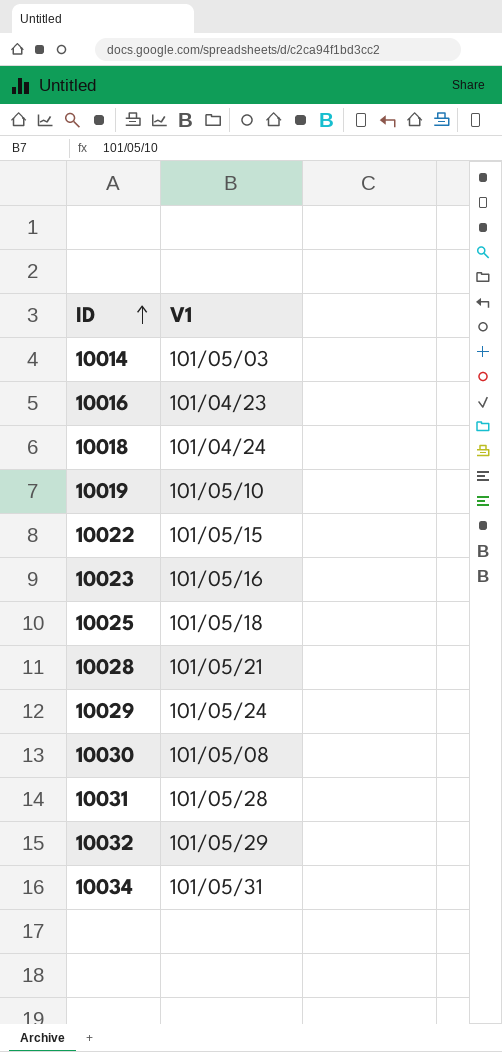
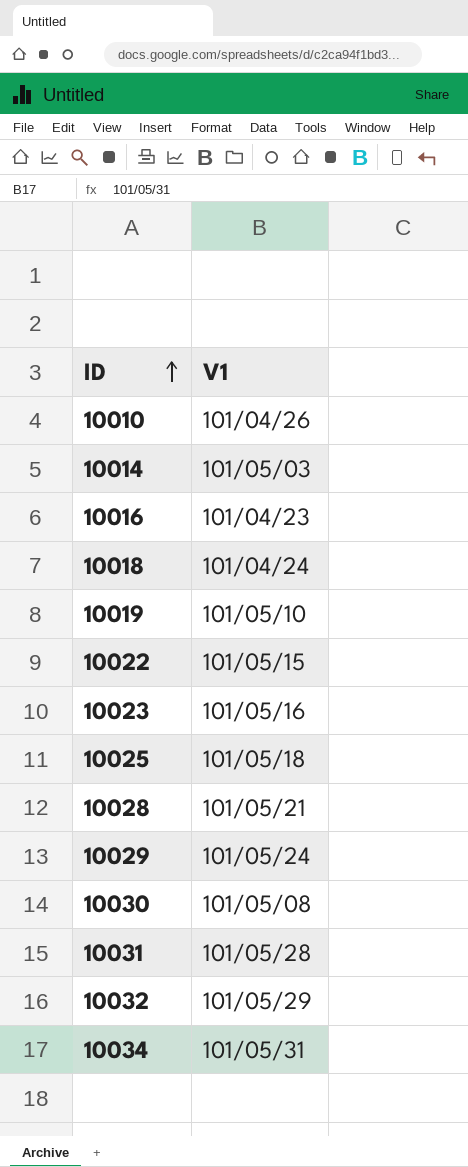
row 10010: none -> 101/04/26

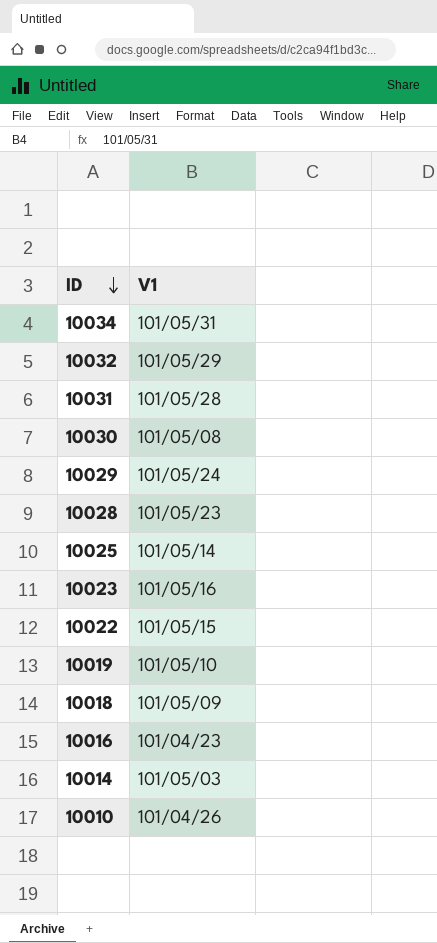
row order: ID ascending -> ID descending
10028 | V1: 101/05/21 -> 101/05/23
10025 | V1: 101/05/18 -> 101/05/14
10018 | V1: 101/04/24 -> 101/05/09

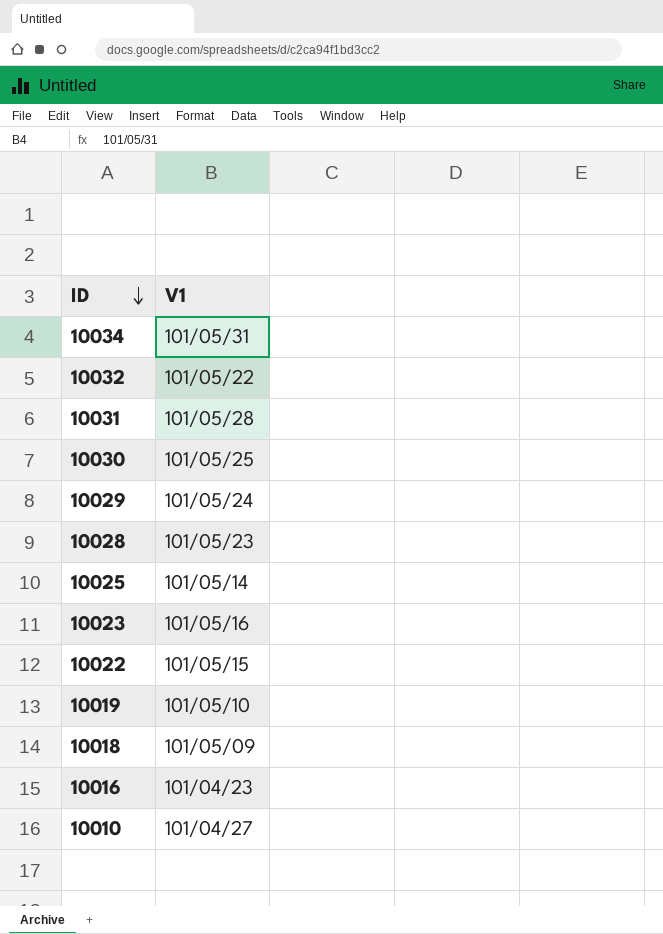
row 10014: 101/05/03 -> none
10032 | V1: 101/05/29 -> 101/05/22
10030 | V1: 101/05/08 -> 101/05/25
10010 | V1: 101/04/26 -> 101/04/27

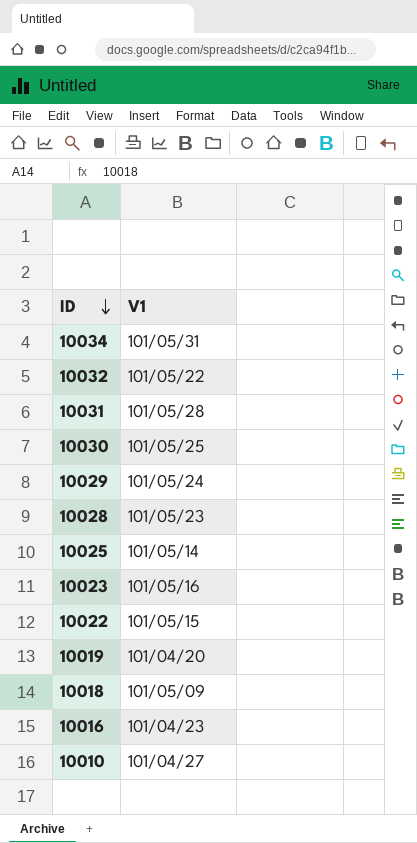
10019 | V1: 101/05/10 -> 101/04/20

